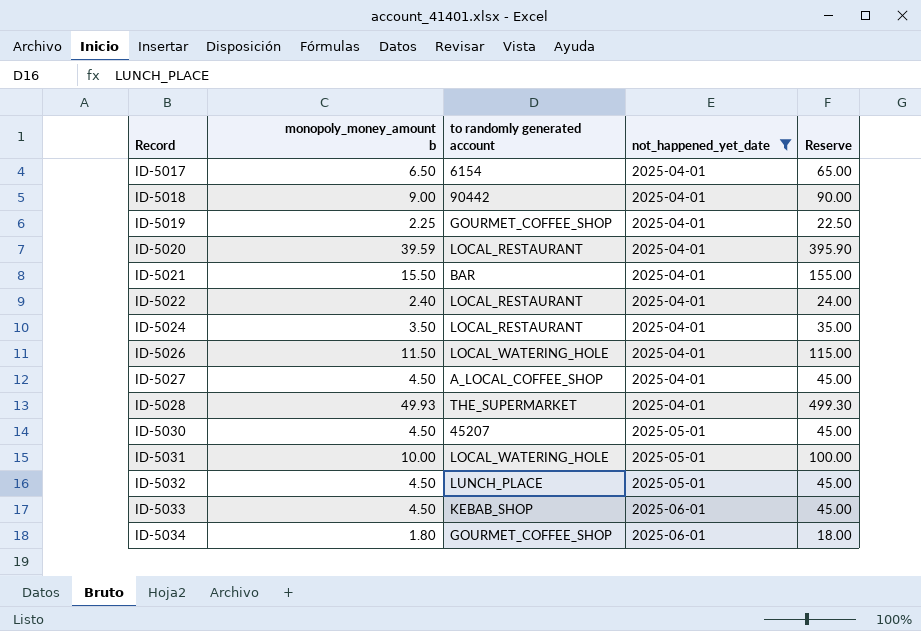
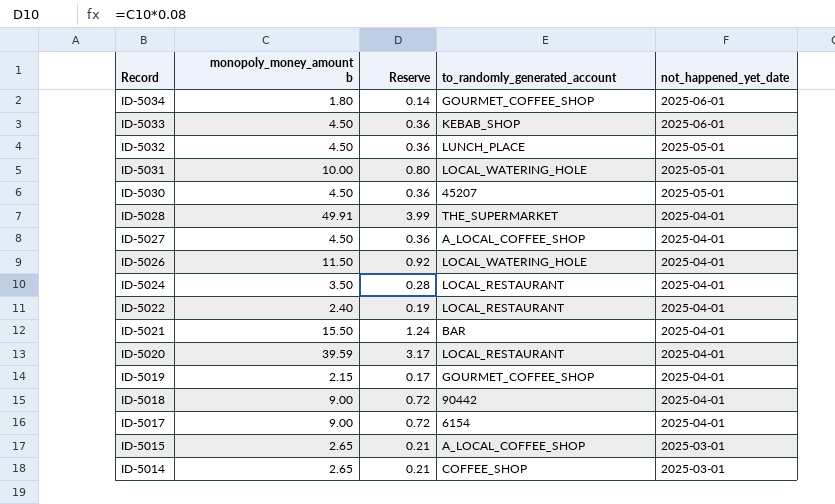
filter: not_happened_yet_date != 2025-03-01 -> none
row order: Record ascending -> Record descending
column Reserve | formula: [monopoly_money_amount b] * 10 -> [monopoly_money_amount b] * 0.08
column Reserve | position: 5 -> 3
column name: to randomly generated account -> to_randomly_generated_account
ID-5028 | monopoly_money_amount b: 49.93 -> 49.91
ID-5019 | monopoly_money_amount b: 2.25 -> 2.15
ID-5017 | monopoly_money_amount b: 6.50 -> 9.00

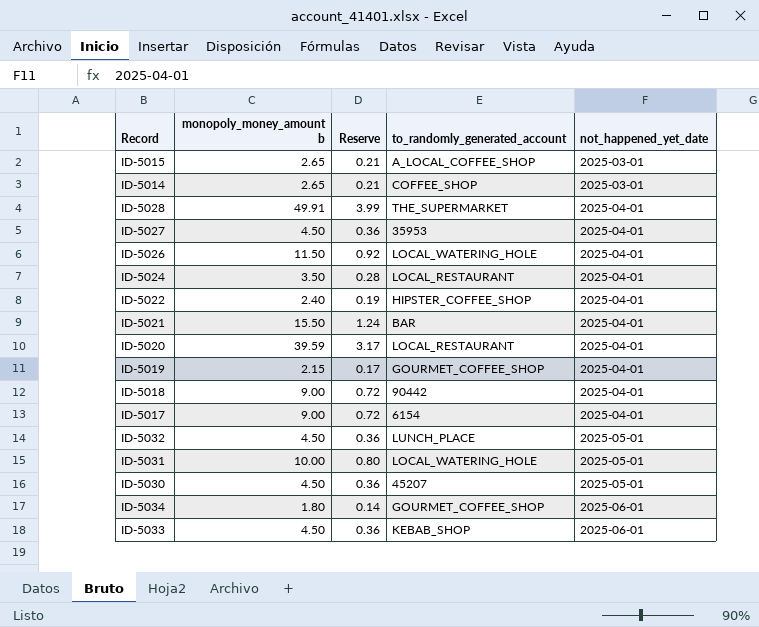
row order: Record descending -> not_happened_yet_date ascending
ID-5027 | to_randomly_generated_account: A_LOCAL_COFFEE_SHOP -> 35953
ID-5022 | to_randomly_generated_account: LOCAL_RESTAURANT -> HIPSTER_COFFEE_SHOP

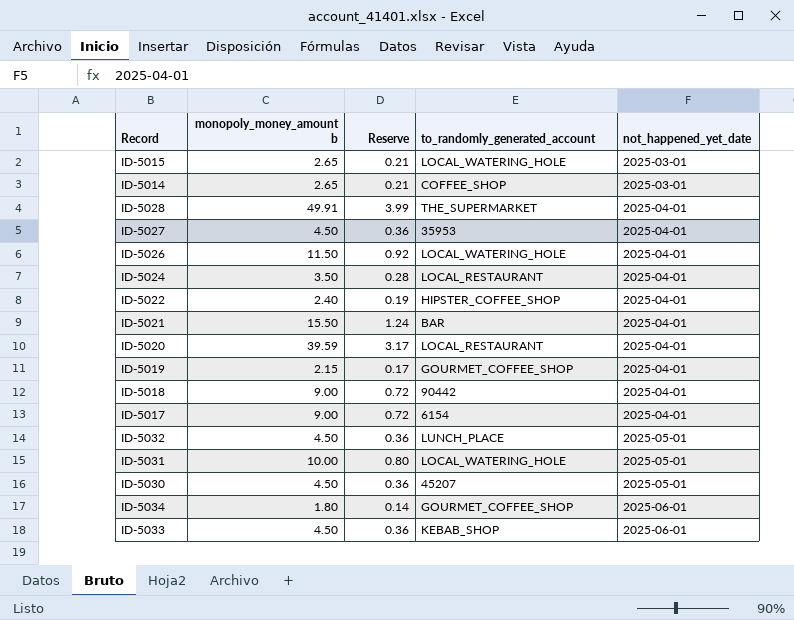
ID-5015 | to_randomly_generated_account: A_LOCAL_COFFEE_SHOP -> LOCAL_WATERING_HOLE

